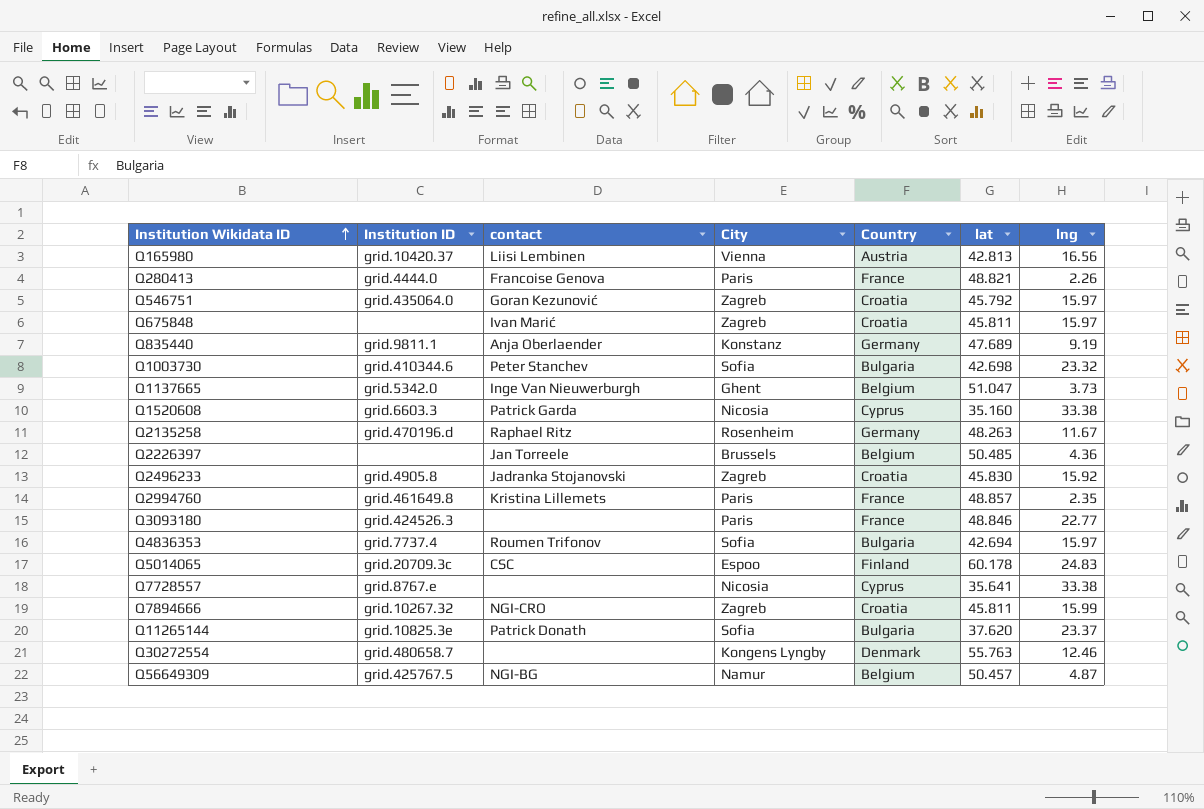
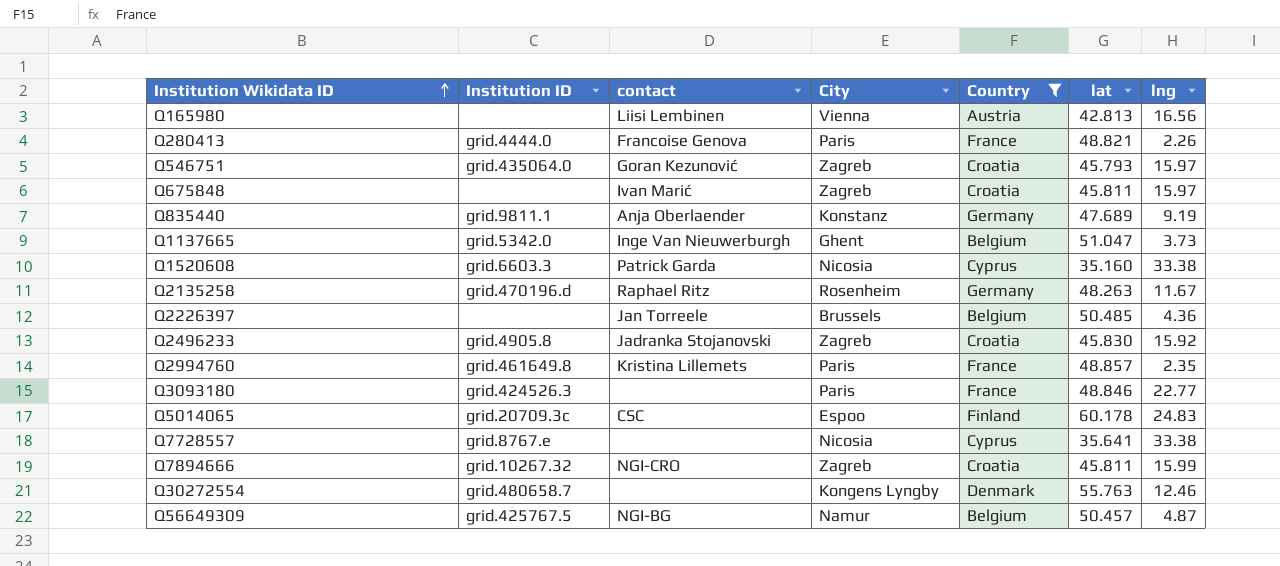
filter: none -> Country != Bulgaria
Q165980 | Institution ID: grid.10420.37 -> none
Q546751 | lat: 45.792 -> 45.793

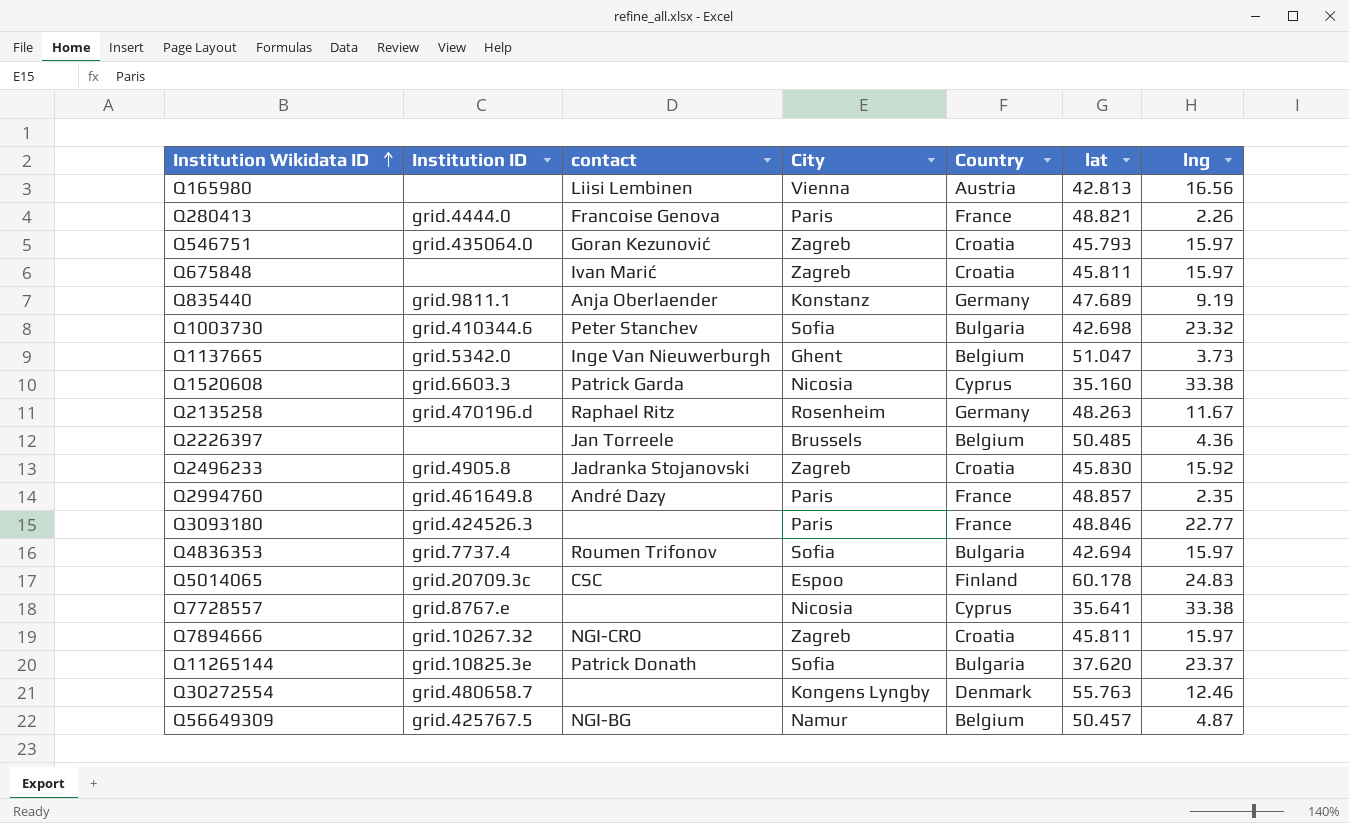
filter: Country != Bulgaria -> none
Q2994760 | contact: Kristina Lillemets -> André Dazy
Q7894666 | lng: 15.99 -> 15.97

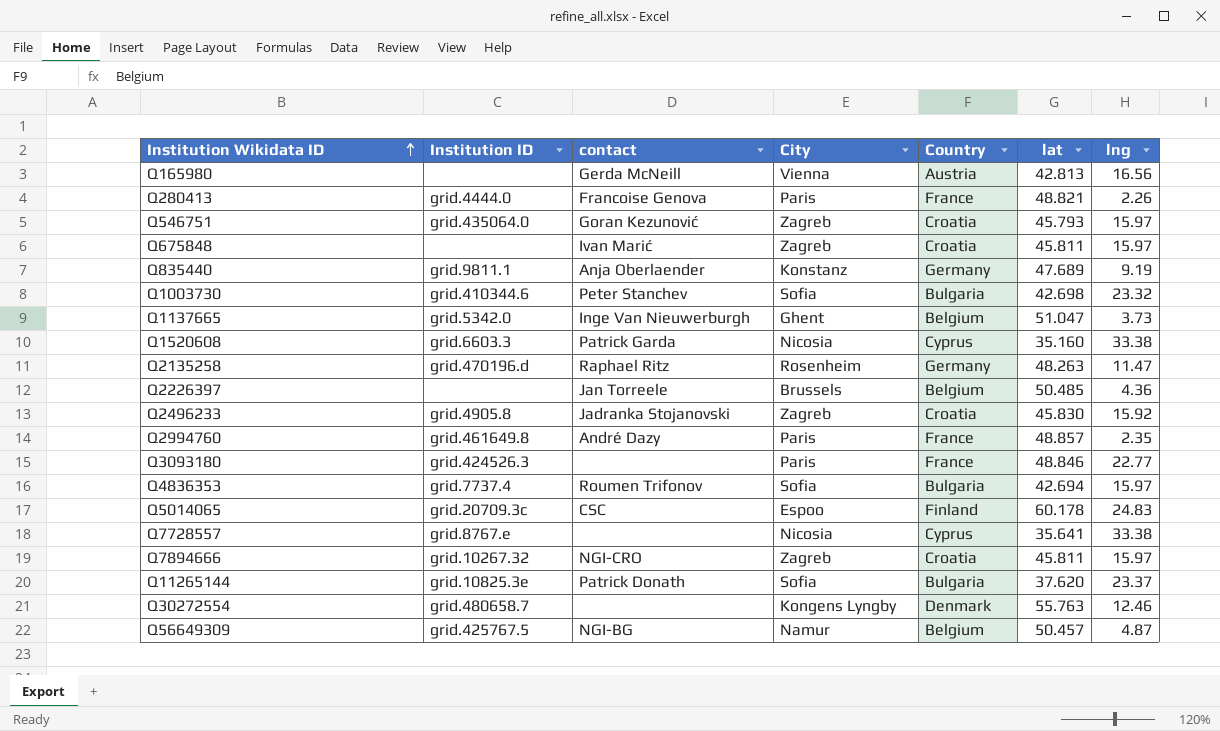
Q165980 | contact: Liisi Lembinen -> Gerda McNeill
Q2135258 | lng: 11.67 -> 11.47

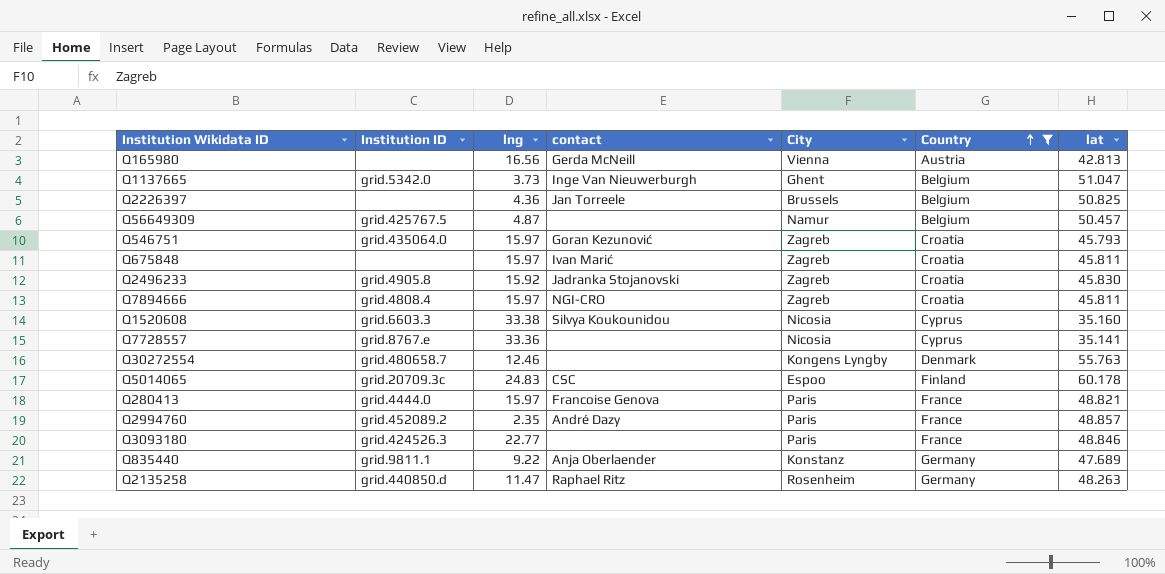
filter: none -> Country != Bulgaria
row order: Institution Wikidata ID ascending -> Country ascending
column lng | position: 7 -> 3
Q2226397 | lat: 50.485 -> 50.825
Q56649309 | contact: NGI-BG -> none
Q7894666 | Institution ID: grid.10267.32 -> grid.4808.4
Q1520608 | contact: Patrick Garda -> Silvya Koukounidou
Q7728557 | lng: 33.38 -> 33.36
Q7728557 | lat: 35.641 -> 35.141
Q280413 | lng: 2.26 -> 15.97
Q2994760 | Institution ID: grid.461649.8 -> grid.452089.2
Q835440 | lng: 9.19 -> 9.22
Q2135258 | Institution ID: grid.470196.d -> grid.440850.d

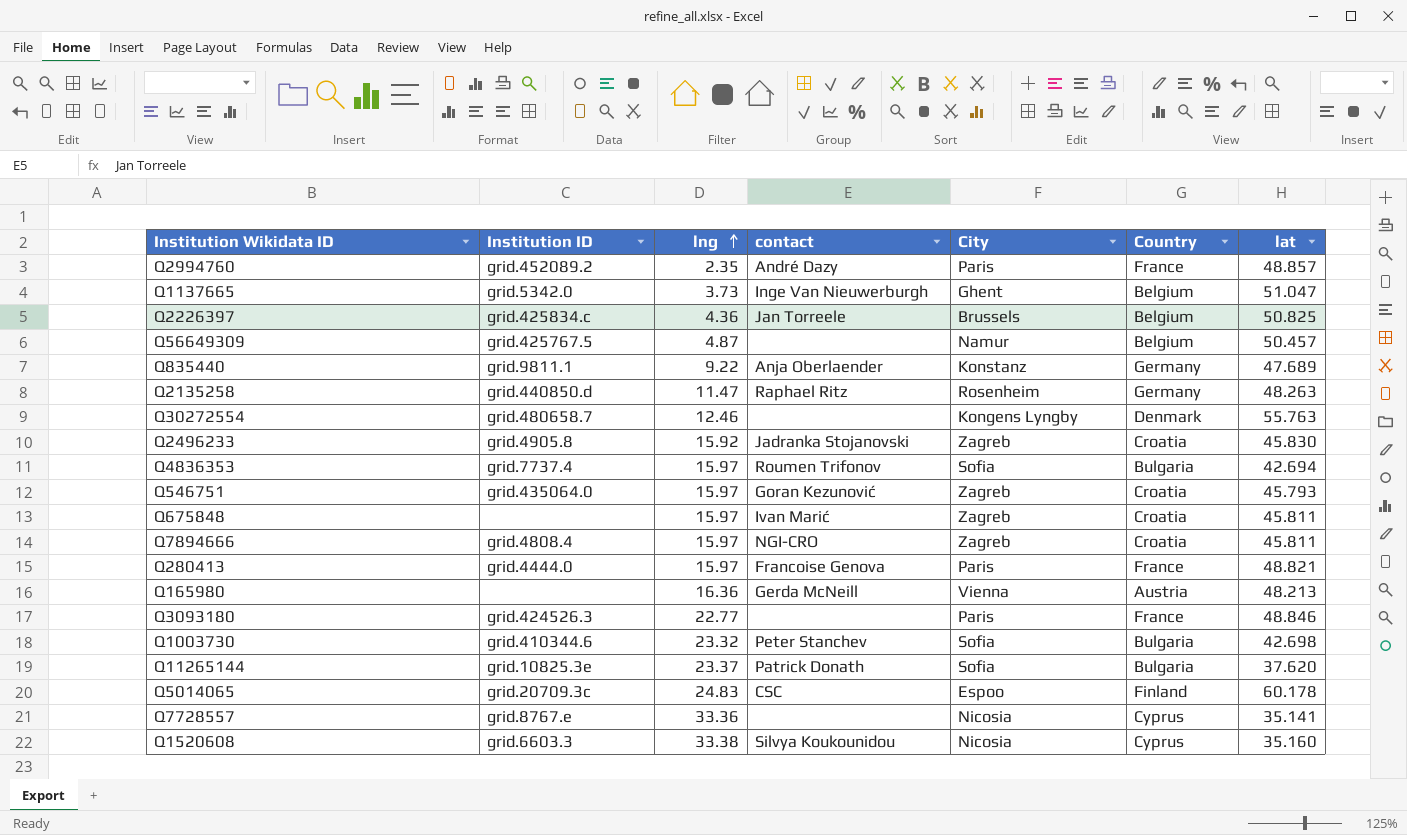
filter: Country != Bulgaria -> none
row order: Country ascending -> lng ascending
Q2226397 | Institution ID: none -> grid.425834.c
Q165980 | lng: 16.56 -> 16.36
Q165980 | lat: 42.813 -> 48.213

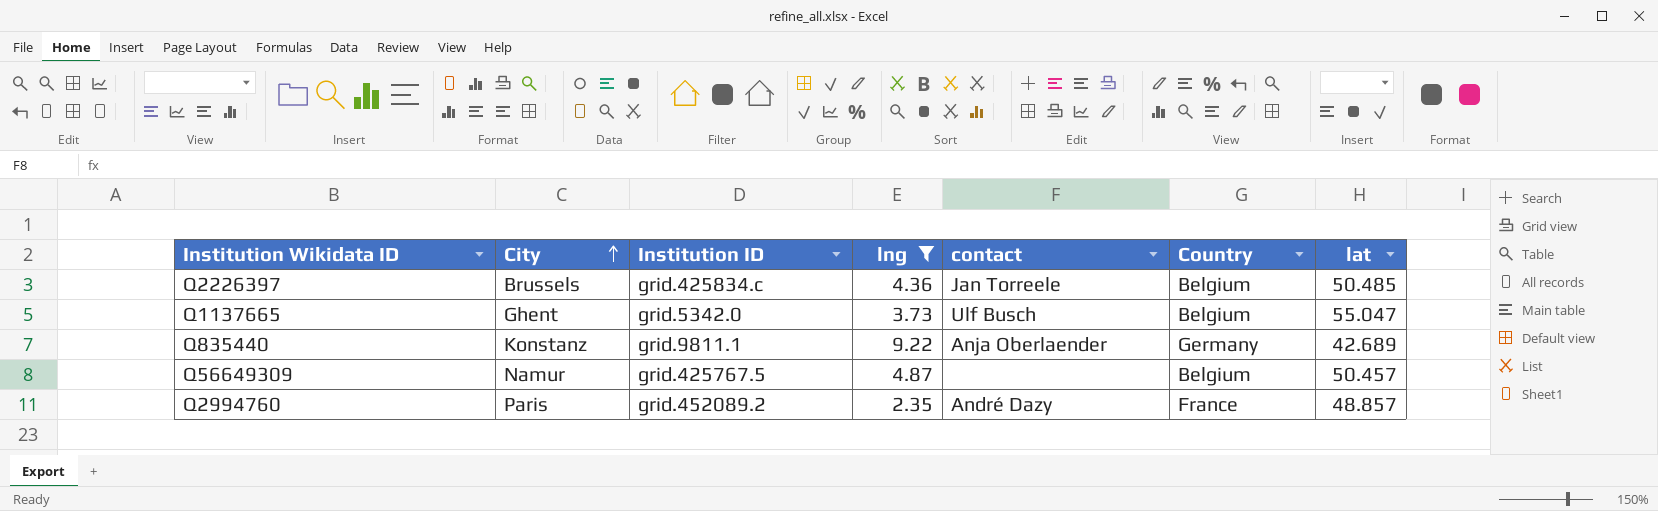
filter: none -> lng <= 9.22
row order: lng ascending -> City ascending
column City | position: 5 -> 2
Q2226397 | lat: 50.825 -> 50.485
Q1137665 | contact: Inge Van Nieuwerburgh -> Ulf Busch
Q1137665 | lat: 51.047 -> 55.047
Q835440 | lat: 47.689 -> 42.689

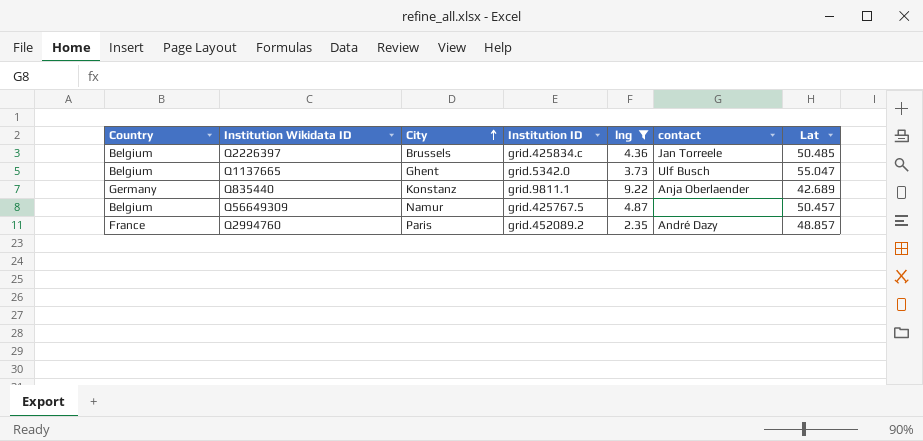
column Country | position: 6 -> 1
column name: lat -> Lat

